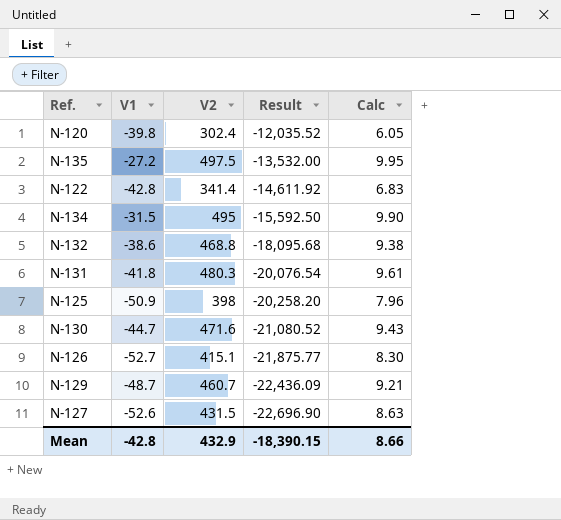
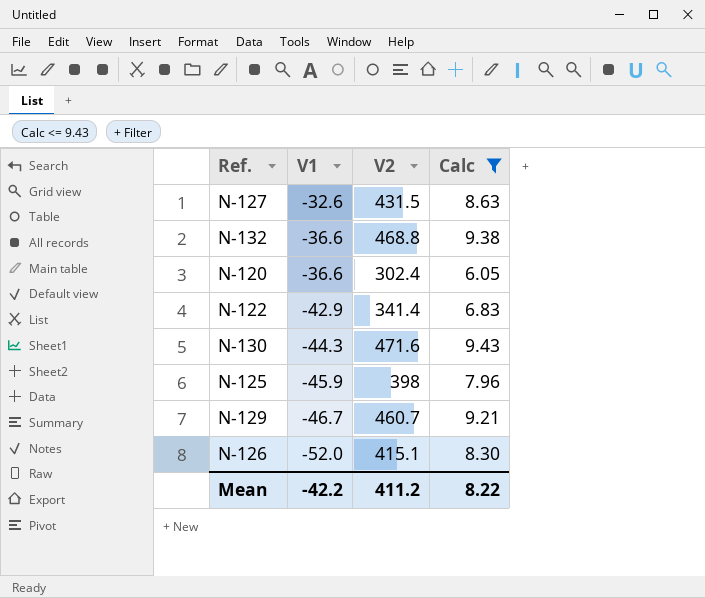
filter: none -> Calc <= 9.43
row order: Result descending -> V1 descending
column Result | formula: [V1] * [V2] -> none
N-127 | V1: -52.6 -> -32.6
N-132 | V1: -38.6 -> -36.6
N-120 | V1: -39.8 -> -36.6
N-122 | V1: -42.8 -> -42.9
N-130 | V1: -44.7 -> -44.3
N-125 | V1: -50.9 -> -45.9
N-129 | V1: -48.7 -> -46.7
N-126 | V1: -52.7 -> -52.0
Mean | V1: -42.8 -> -42.2
Mean | V2: 432.9 -> 411.2
Mean | Calc: 8.66 -> 8.22

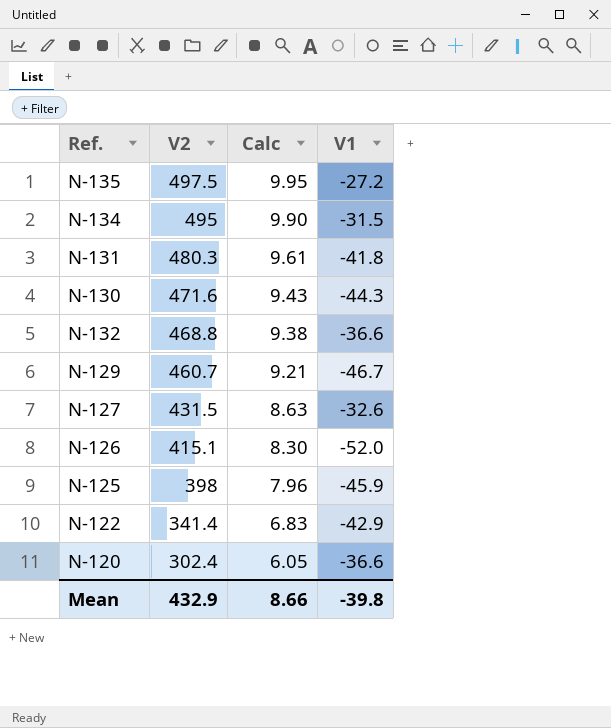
filter: Calc <= 9.43 -> none
row order: V1 descending -> V2 descending
column V1 | position: 2 -> 4
Mean | V2: 411.2 -> 432.9
Mean | Calc: 8.22 -> 8.66
Mean | V1: -42.2 -> -39.8

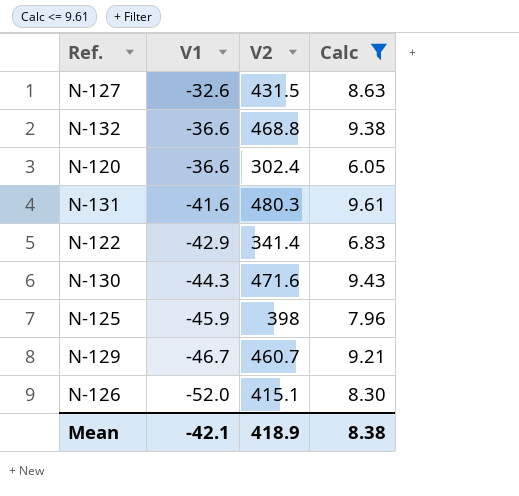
filter: none -> Calc <= 9.61
row order: V2 descending -> V1 descending
column V1 | position: 4 -> 2
N-131 | V1: -41.8 -> -41.6
Mean | V1: -39.8 -> -42.1
Mean | V2: 432.9 -> 418.9
Mean | Calc: 8.66 -> 8.38

